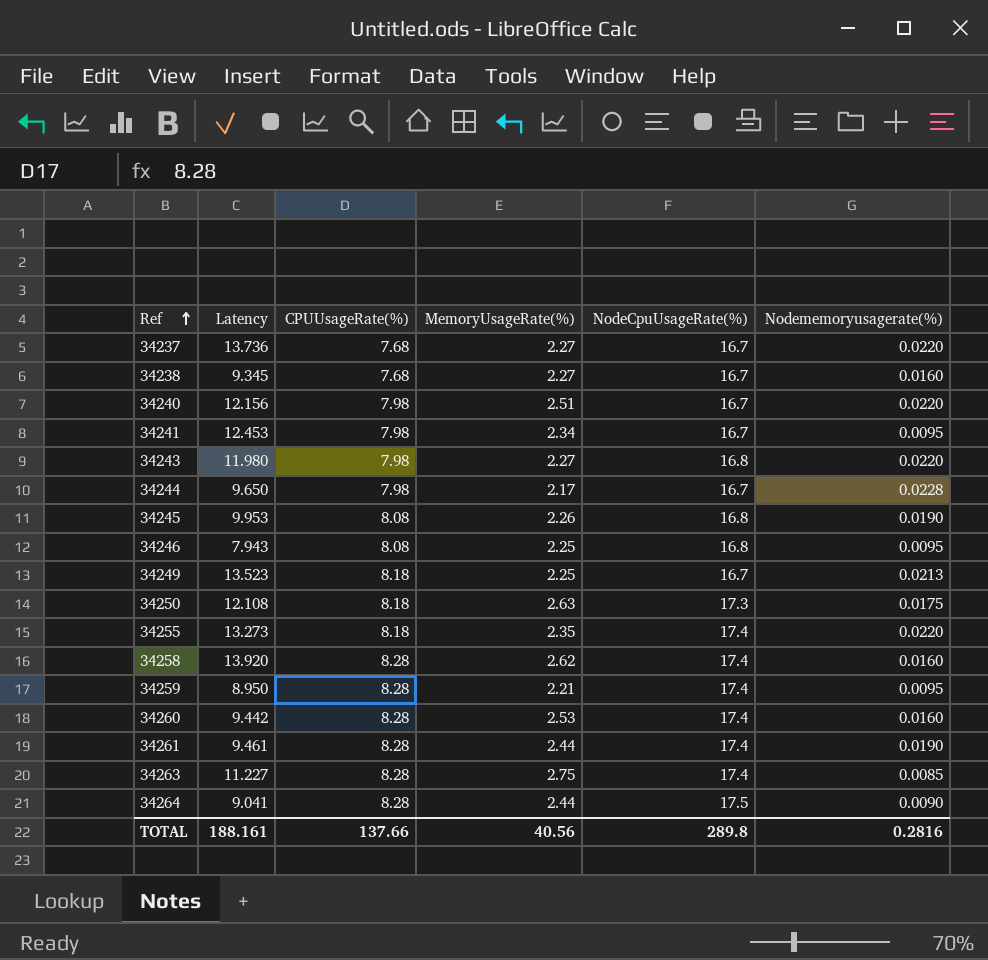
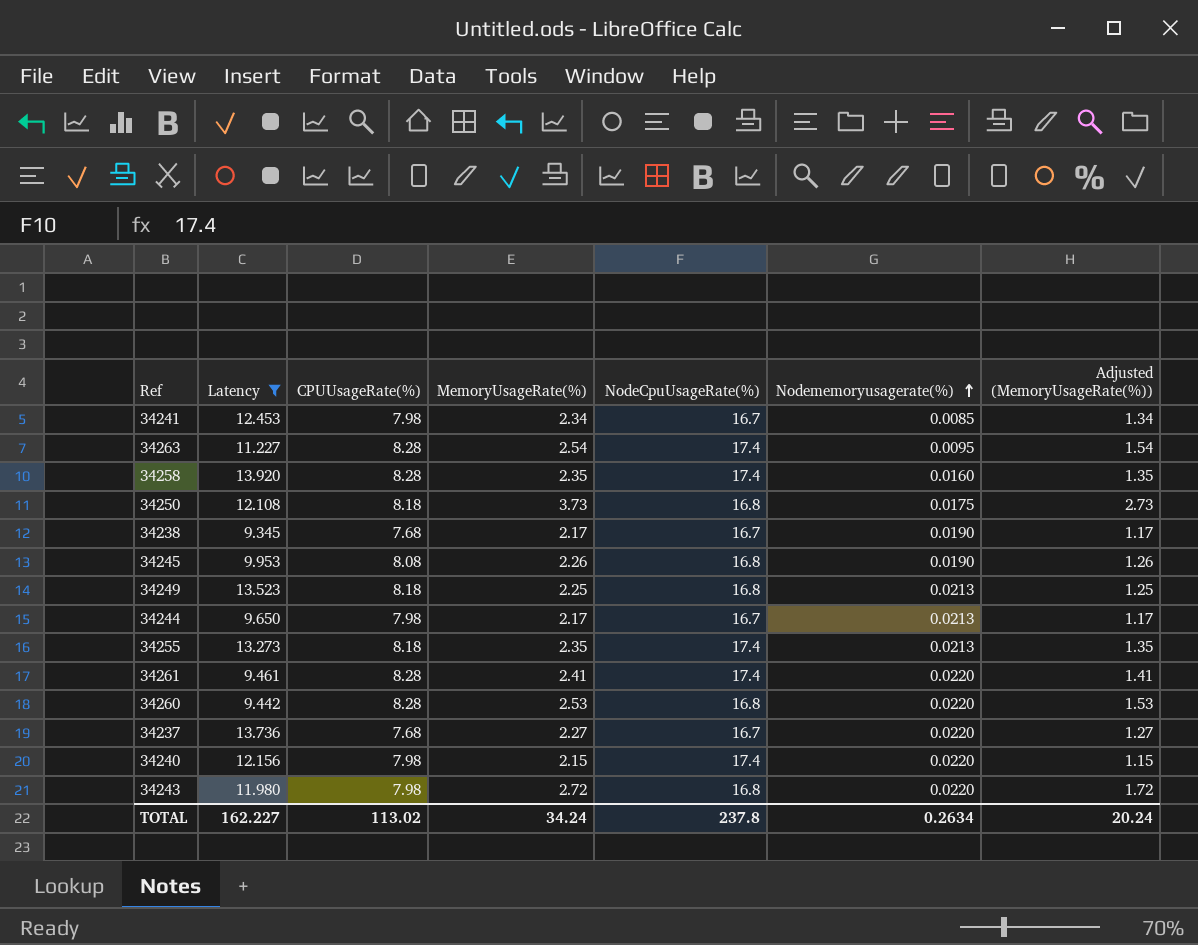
filter: none -> Latency >= 9.345
row order: Ref ascending -> Nodememoryusagerate(%) ascending
column Adjusted (MemoryUsageRate(%)) | formula: none -> [MemoryUsageRate(%)] - 1
34241 | Nodememoryusagerate(%): 0.0095 -> 0.0085
34263 | MemoryUsageRate(%): 2.75 -> 2.54
34263 | Nodememoryusagerate(%): 0.0085 -> 0.0095
34258 | MemoryUsageRate(%): 2.62 -> 2.35
34250 | MemoryUsageRate(%): 2.63 -> 3.73
34250 | NodeCpuUsageRate(%): 17.3 -> 16.8
34238 | MemoryUsageRate(%): 2.27 -> 2.17
34238 | Nodememoryusagerate(%): 0.0160 -> 0.0190
34249 | NodeCpuUsageRate(%): 16.7 -> 16.8
34244 | Nodememoryusagerate(%): 0.0228 -> 0.0213
34255 | Nodememoryusagerate(%): 0.0220 -> 0.0213
34261 | MemoryUsageRate(%): 2.44 -> 2.41
34261 | Nodememoryusagerate(%): 0.0190 -> 0.0220
34260 | NodeCpuUsageRate(%): 17.4 -> 16.8
34260 | Nodememoryusagerate(%): 0.0160 -> 0.0220
34240 | MemoryUsageRate(%): 2.51 -> 2.15
34240 | NodeCpuUsageRate(%): 16.7 -> 17.4
34243 | MemoryUsageRate(%): 2.27 -> 2.72
TOTAL | Latency: 188.161 -> 162.227
TOTAL | CPUUsageRate(%): 137.66 -> 113.02
TOTAL | MemoryUsageRate(%): 40.56 -> 34.24
TOTAL | NodeCpuUsageRate(%): 289.8 -> 237.8
TOTAL | Nodememoryusagerate(%): 0.2816 -> 0.2634

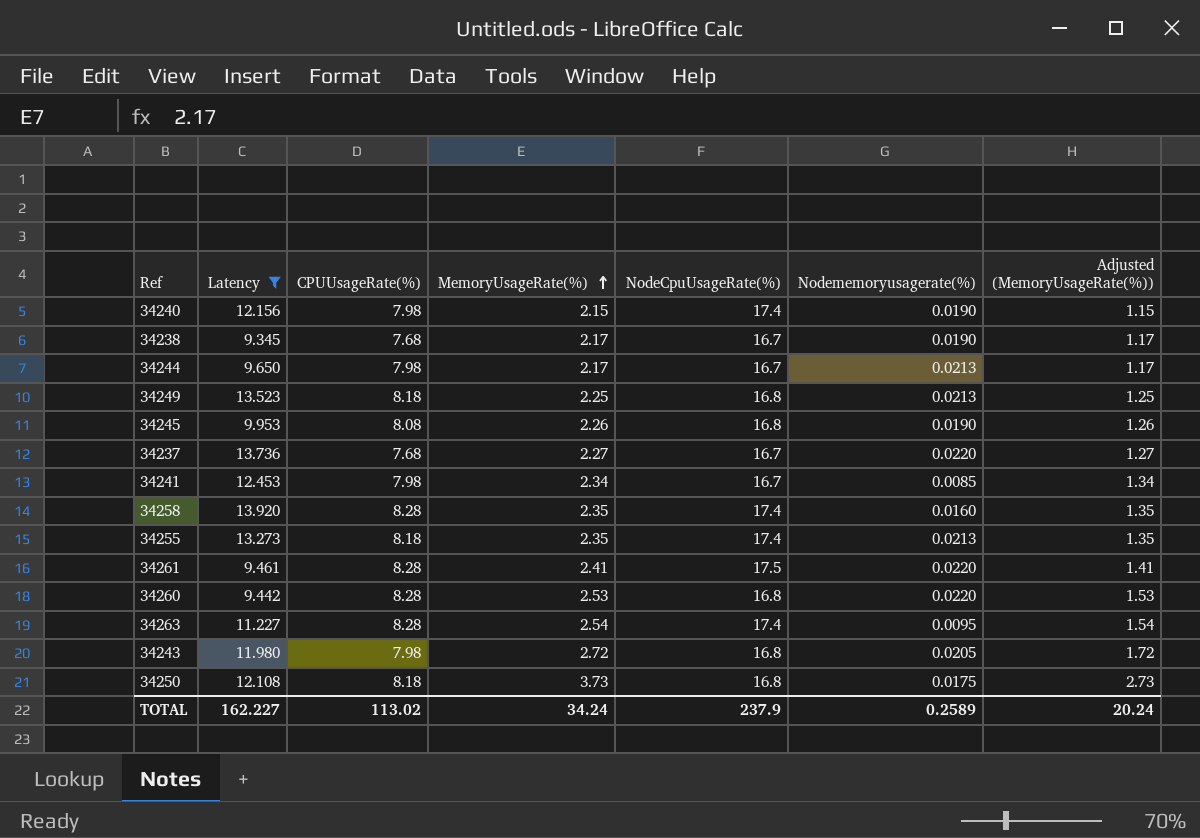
row order: Nodememoryusagerate(%) ascending -> MemoryUsageRate(%) ascending
34240 | Nodememoryusagerate(%): 0.0220 -> 0.0190
34261 | NodeCpuUsageRate(%): 17.4 -> 17.5
34243 | Nodememoryusagerate(%): 0.0220 -> 0.0205
TOTAL | NodeCpuUsageRate(%): 237.8 -> 237.9
TOTAL | Nodememoryusagerate(%): 0.2634 -> 0.2589

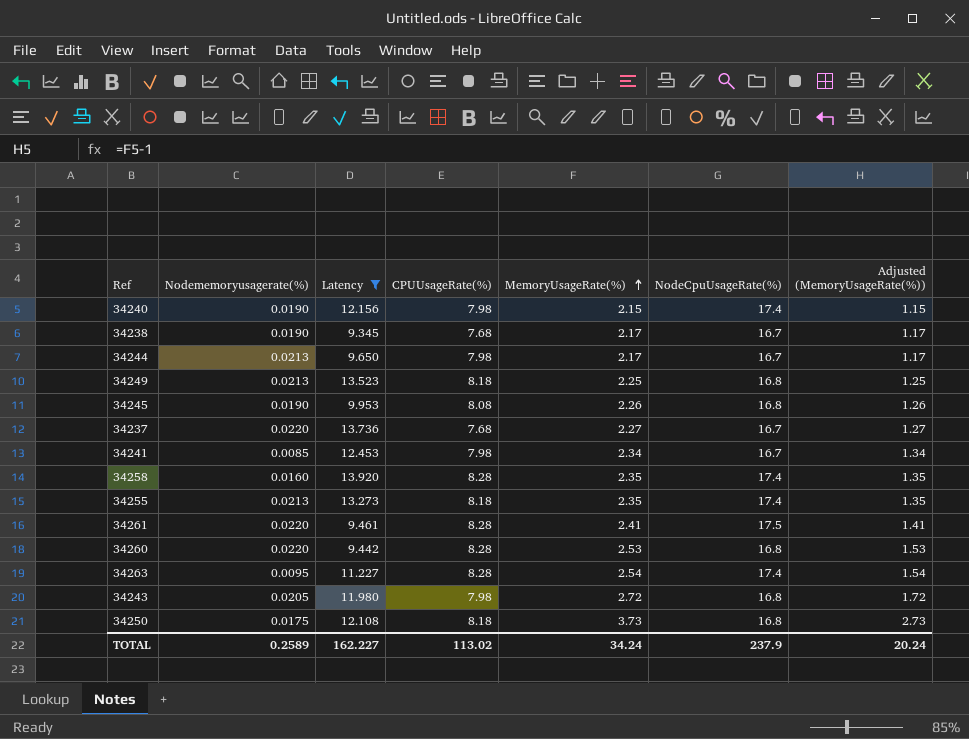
column Nodememoryusagerate(%) | position: 6 -> 2

